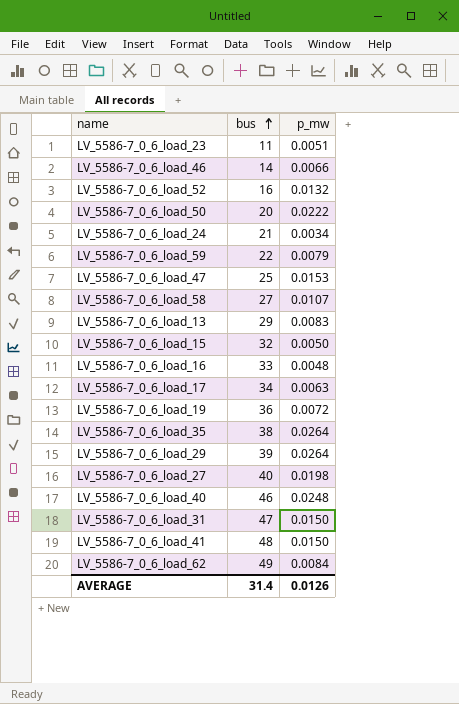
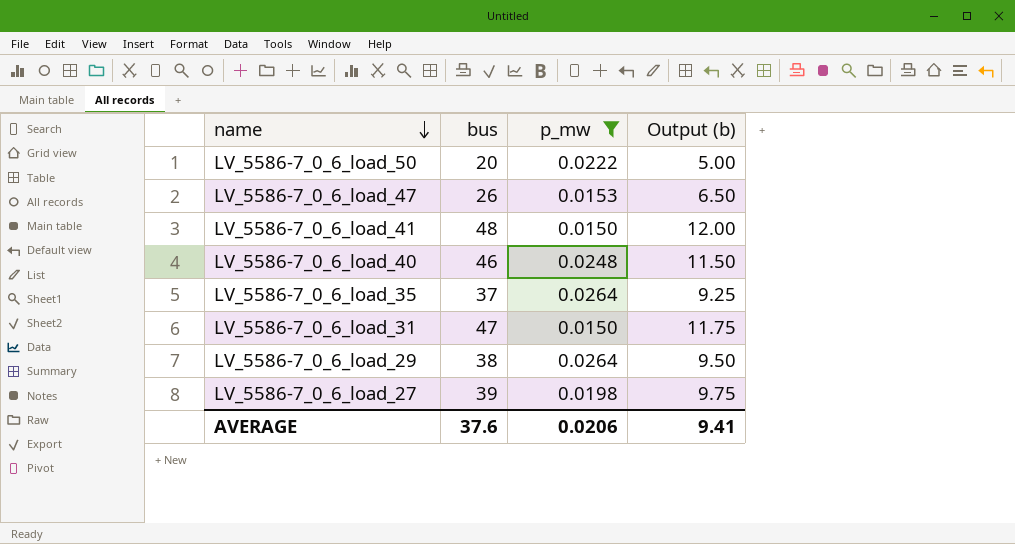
filter: none -> p_mw >= 0.0150
row order: bus ascending -> name descending
column Output (b) | formula: none -> [bus] * 0.25
LV_5586-7_0_6_load_47 | bus: 25 -> 26
LV_5586-7_0_6_load_35 | bus: 38 -> 37
LV_5586-7_0_6_load_29 | bus: 39 -> 38
LV_5586-7_0_6_load_27 | bus: 40 -> 39
AVERAGE | bus: 31.4 -> 37.6
AVERAGE | p_mw: 0.0126 -> 0.0206

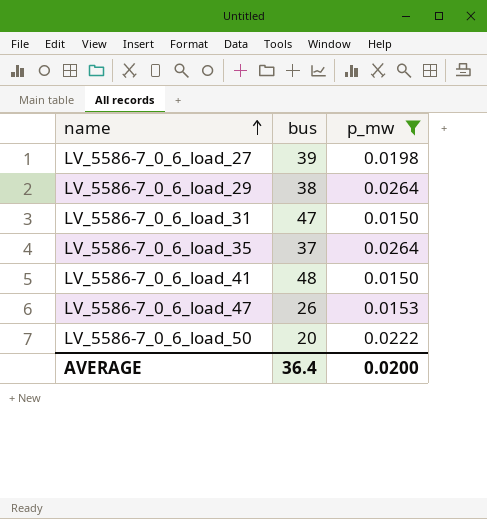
row order: name descending -> name ascending
column Output (b) | formula: [bus] * 0.25 -> none
row LV_5586-7_0_6_load_40: 46 | 0.0248 | 11.50 -> none
AVERAGE | bus: 37.6 -> 36.4
AVERAGE | p_mw: 0.0206 -> 0.0200

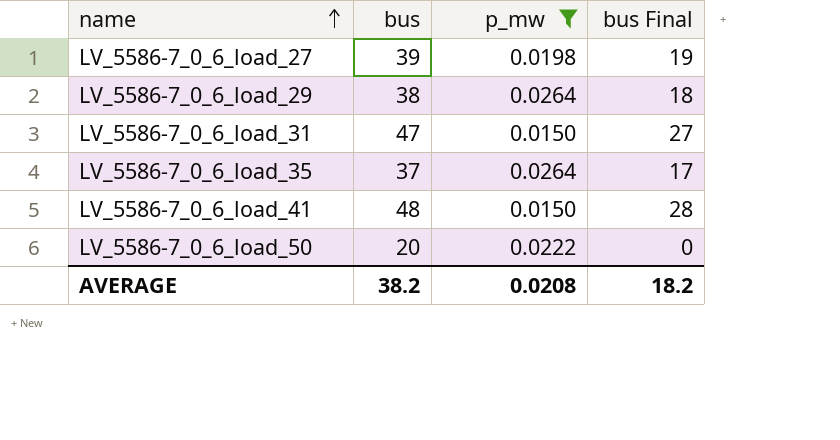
column bus Final | formula: none -> [bus] - 20
row LV_5586-7_0_6_load_47: 26 | 0.0153 -> none
AVERAGE | bus: 36.4 -> 38.2
AVERAGE | p_mw: 0.0200 -> 0.0208

